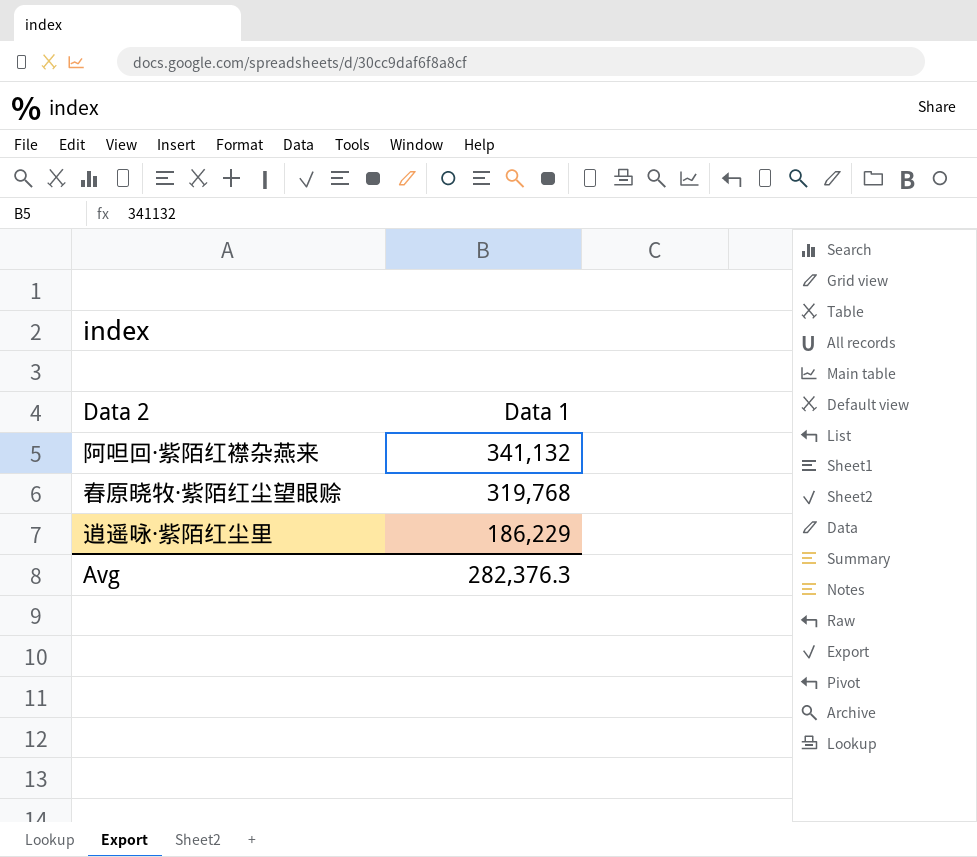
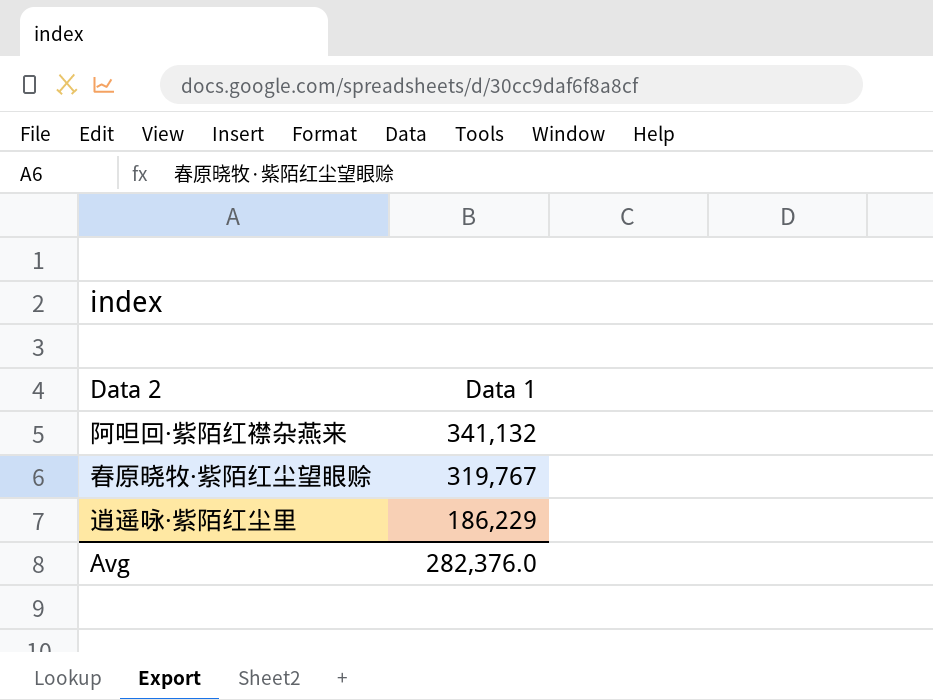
春原晓牧·紫陌红尘望眼赊 | Data 1: 319,768 -> 319,767
Avg | Data 1: 282,376.3 -> 282,376.0

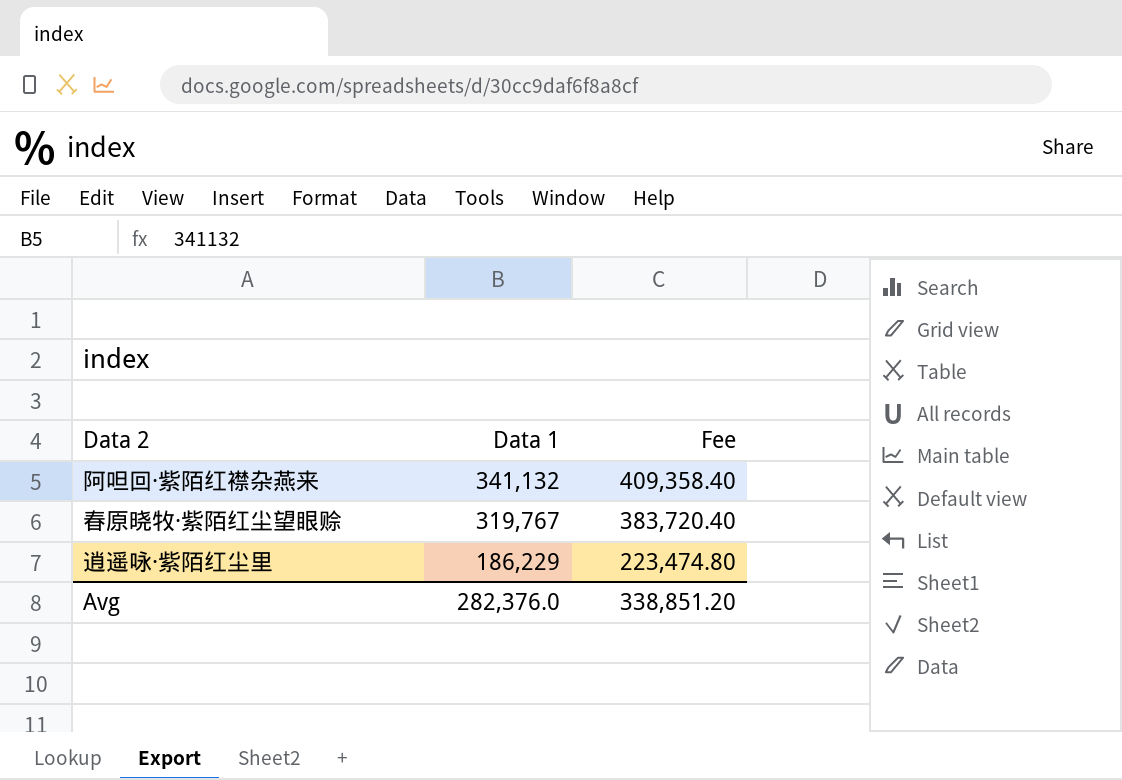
column Fee | formula: none -> [Data 1] * 1.2

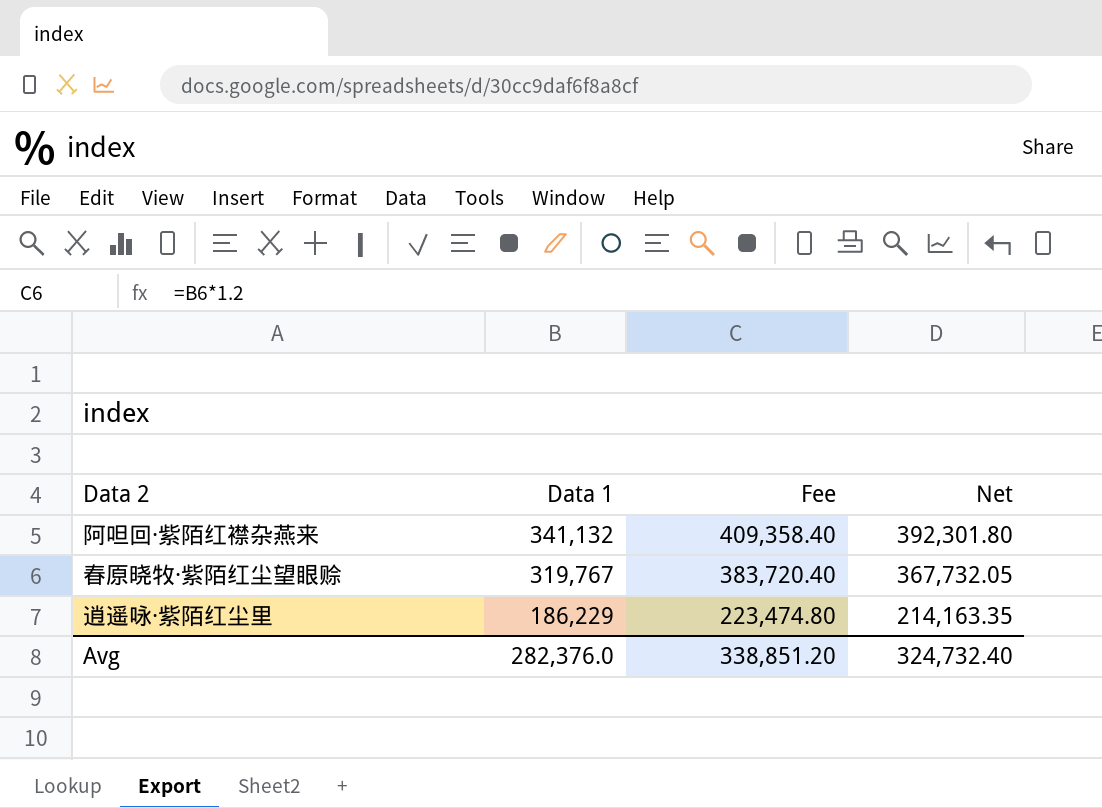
column Net | formula: none -> [Data 1] * 1.15

